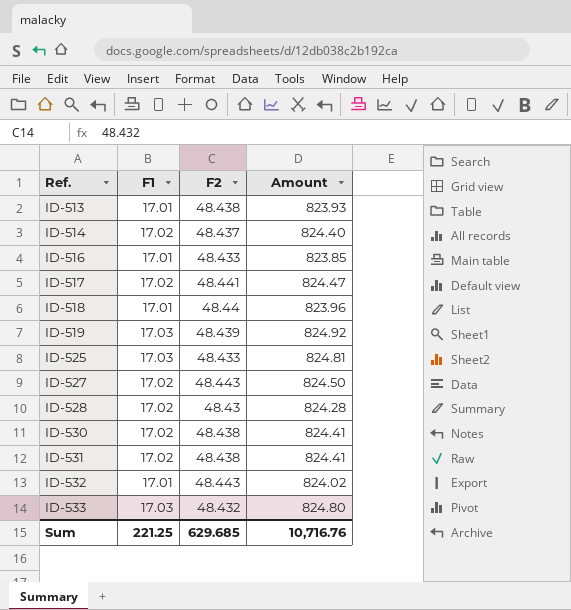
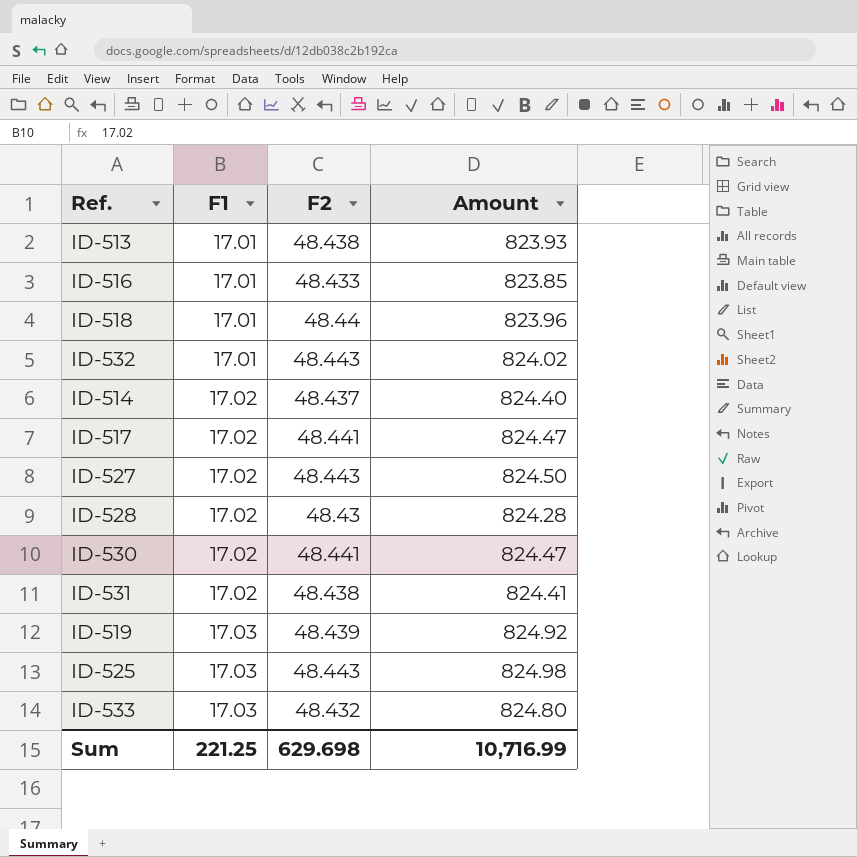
row order: Ref. ascending -> F1 ascending
ID-530 | F2: 48.438 -> 48.441
ID-530 | Amount: 824.41 -> 824.47
ID-525 | F2: 48.433 -> 48.443
ID-525 | Amount: 824.81 -> 824.98
Sum | F2: 629.685 -> 629.698
Sum | Amount: 10,716.76 -> 10,716.99

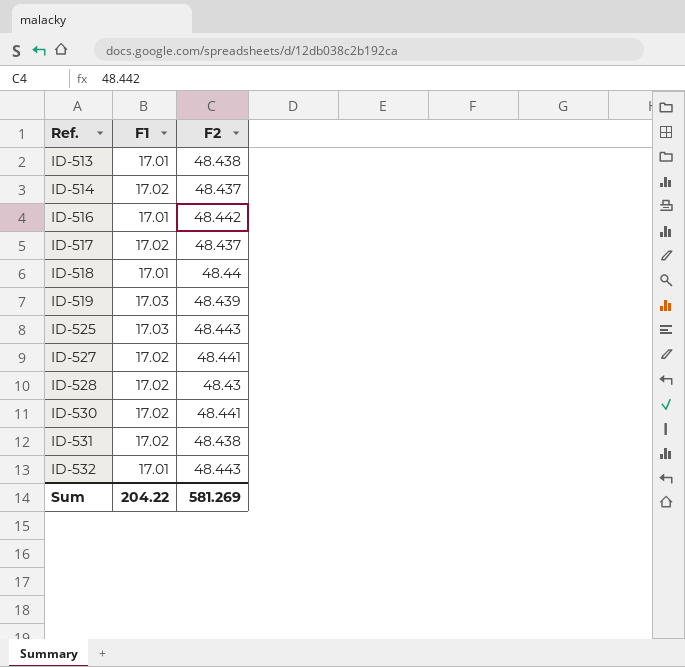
row order: F1 ascending -> Ref. ascending
column Amount | formula: [F1] * [F2] -> none
row ID-533: 17.03 | 48.432 | 824.80 -> none
ID-516 | F2: 48.433 -> 48.442
ID-517 | F2: 48.441 -> 48.437
ID-527 | F2: 48.443 -> 48.441
Sum | F1: 221.25 -> 204.22
Sum | F2: 629.698 -> 581.269

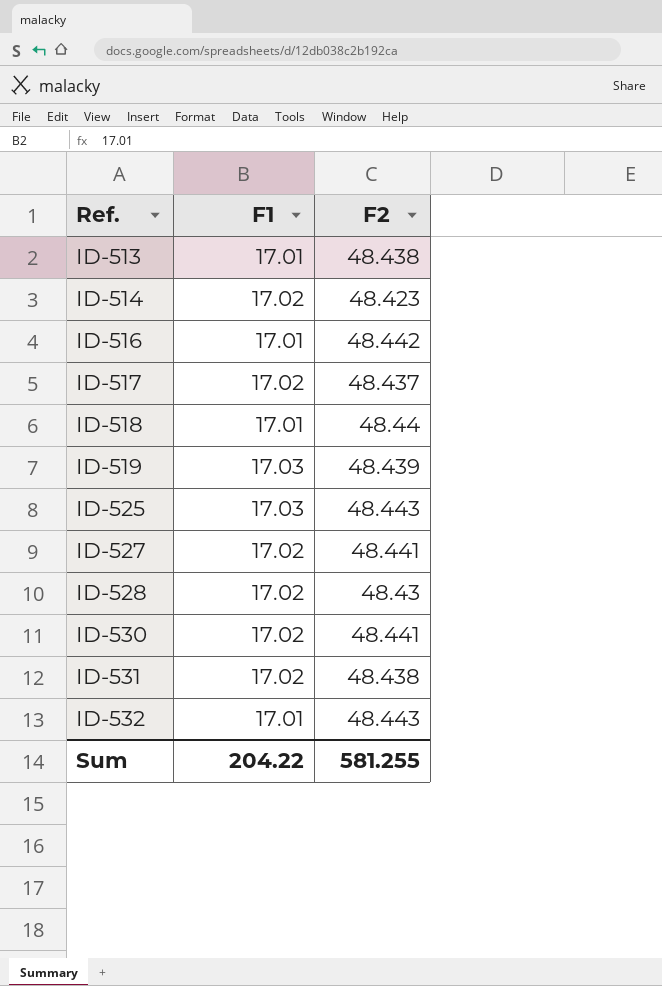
ID-514 | F2: 48.437 -> 48.423
Sum | F2: 581.269 -> 581.255

